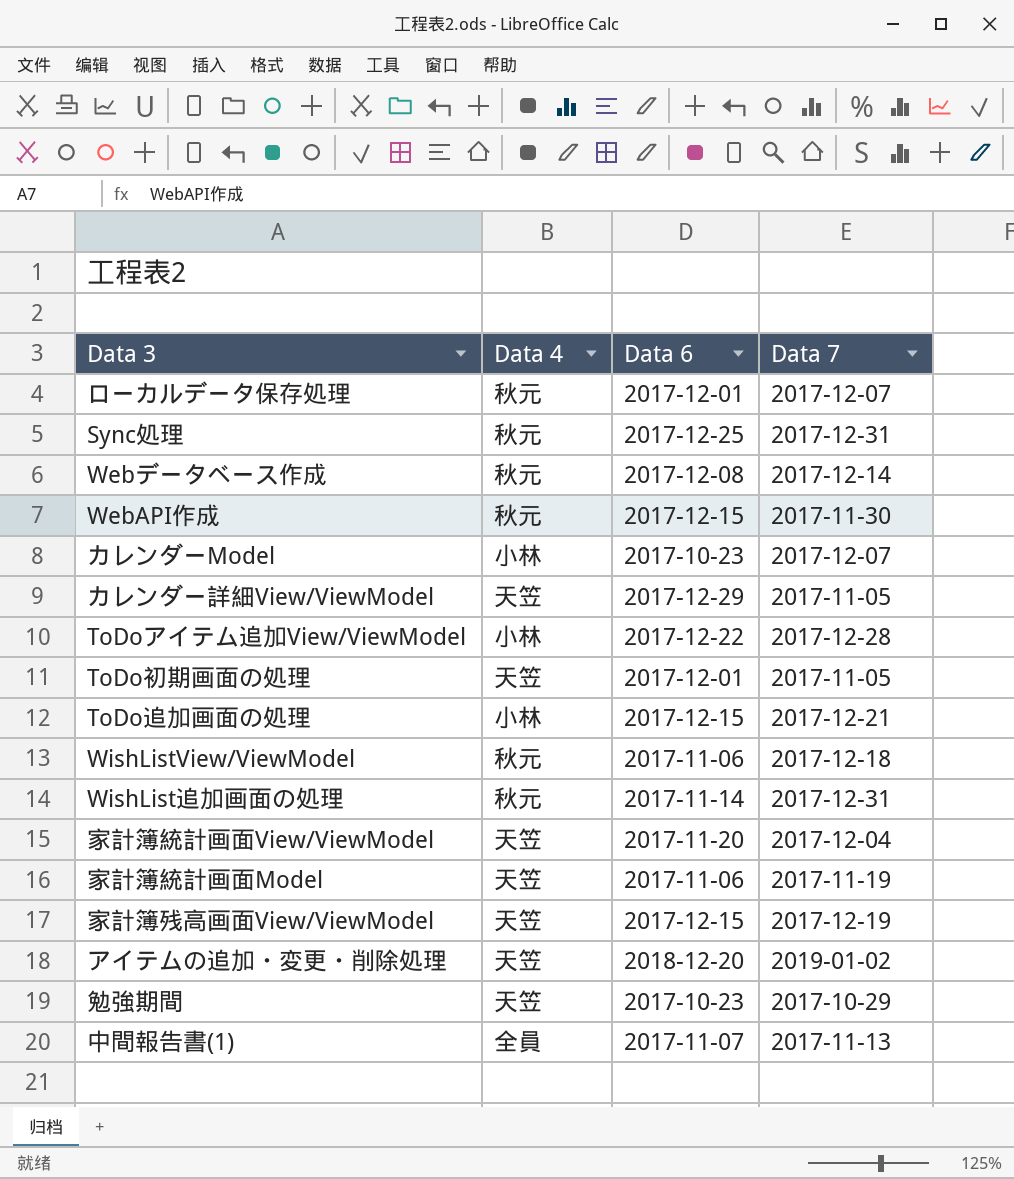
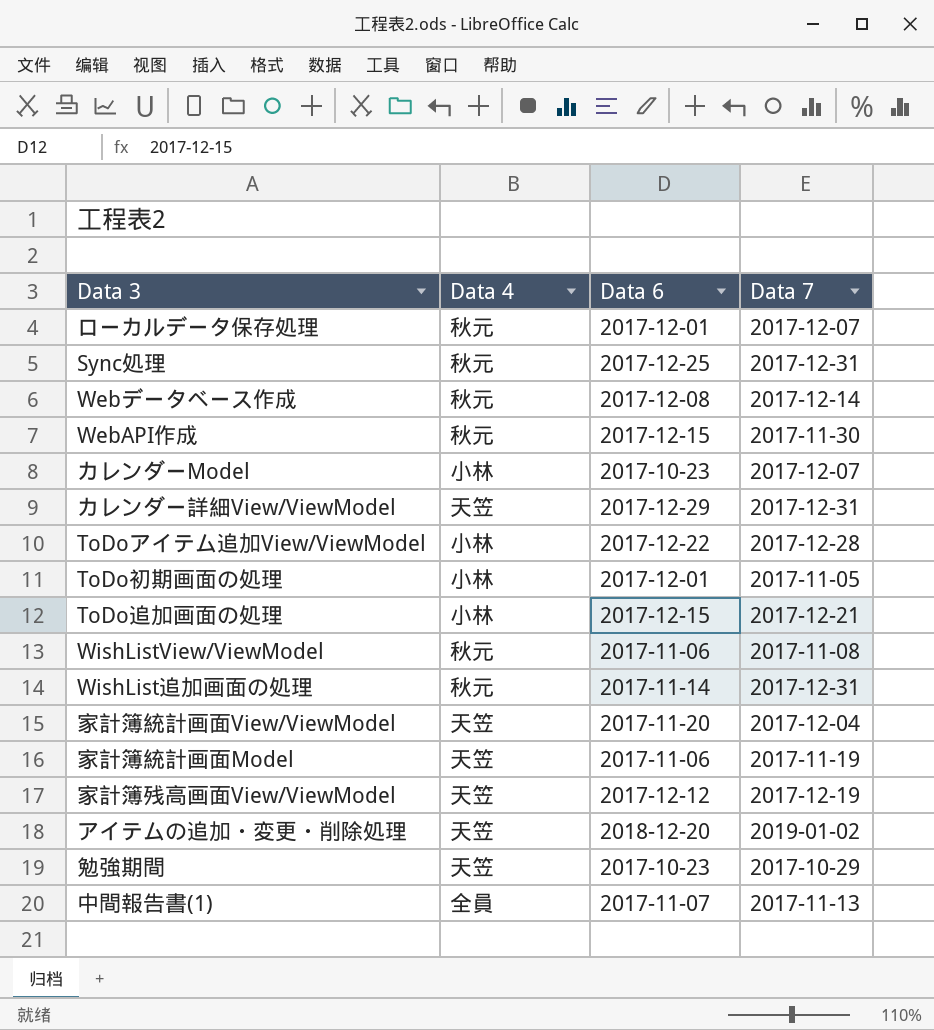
カレンダー詳細View/ViewModel | Data 7: 2017-11-05 -> 2017-12-31
ToDo初期画面の処理 | Data 4: 天笠 -> 小林
WishListView/ViewModel | Data 7: 2017-12-18 -> 2017-11-08
家計簿残高画面View/ViewModel | Data 6: 2017-12-15 -> 2017-12-12

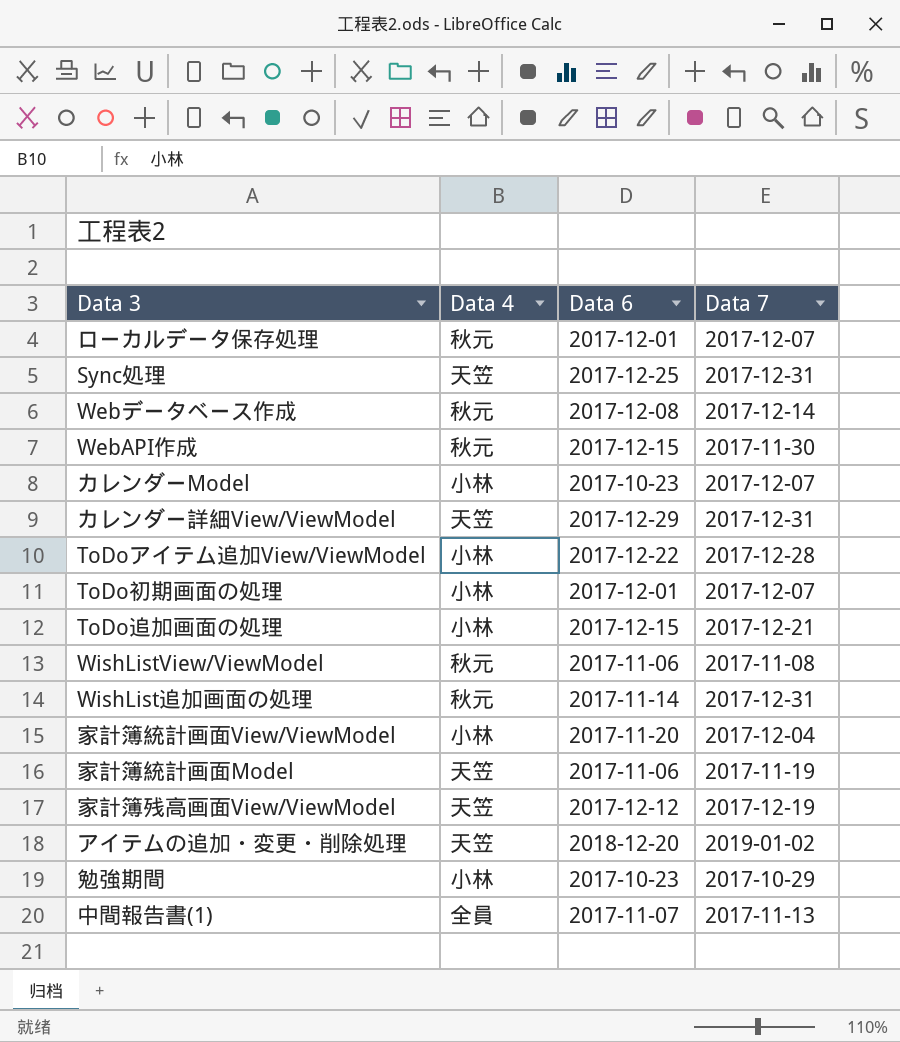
Sync処理 | Data 4: 秋元 -> 天笠
ToDo初期画面の処理 | Data 7: 2017-11-05 -> 2017-12-07
家計簿統計画面View/ViewModel | Data 4: 天笠 -> 小林
勉強期間 | Data 4: 天笠 -> 小林

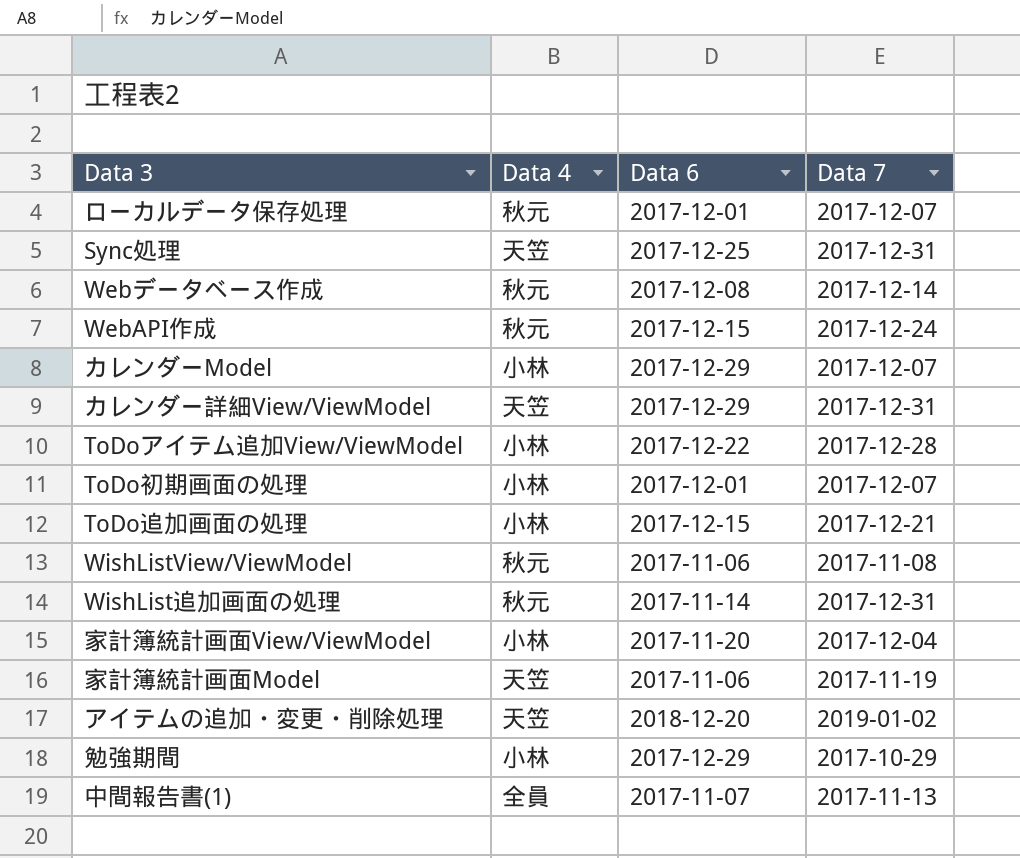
row 家計簿残高画面View/ViewModel: 天笠 | 2017-12-12 | 2017-12-19 -> none
WebAPI作成 | Data 7: 2017-11-30 -> 2017-12-24
カレンダーModel | Data 6: 2017-10-23 -> 2017-12-29
勉強期間 | Data 6: 2017-10-23 -> 2017-12-29

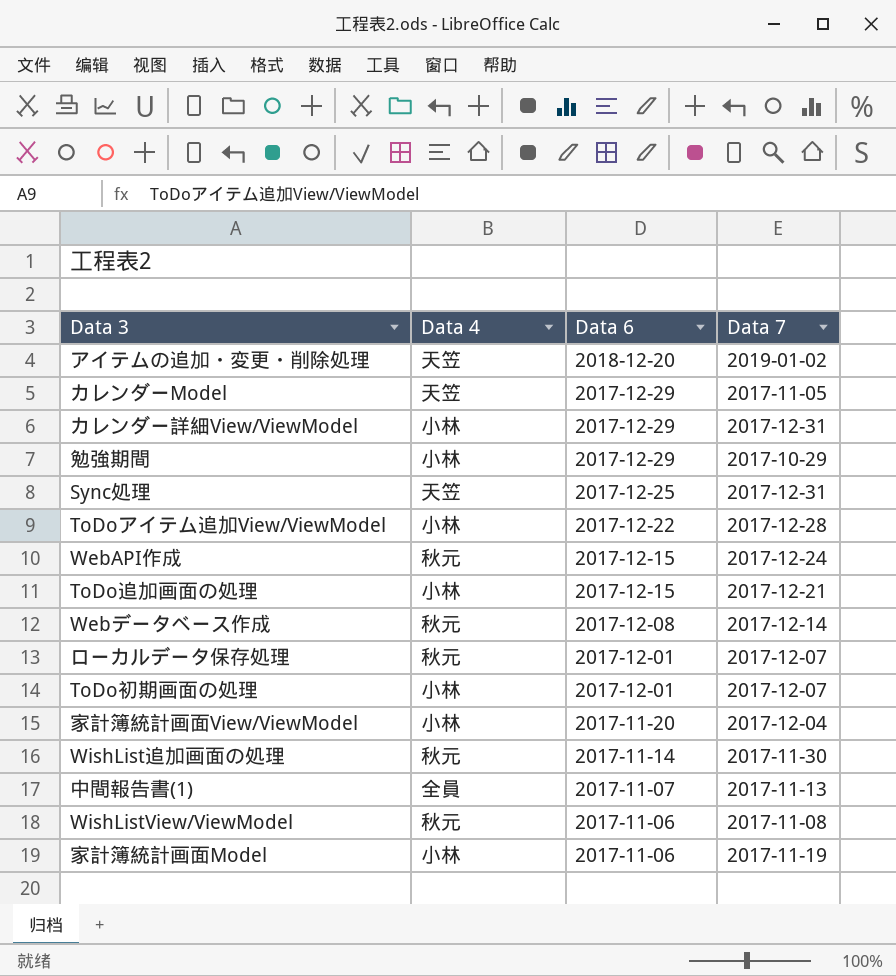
row order: none -> Data 6 descending
カレンダーModel | Data 4: 小林 -> 天笠
カレンダーModel | Data 7: 2017-12-07 -> 2017-11-05
カレンダー詳細View/ViewModel | Data 4: 天笠 -> 小林
WishList追加画面の処理 | Data 7: 2017-12-31 -> 2017-11-30
家計簿統計画面Model | Data 4: 天笠 -> 小林

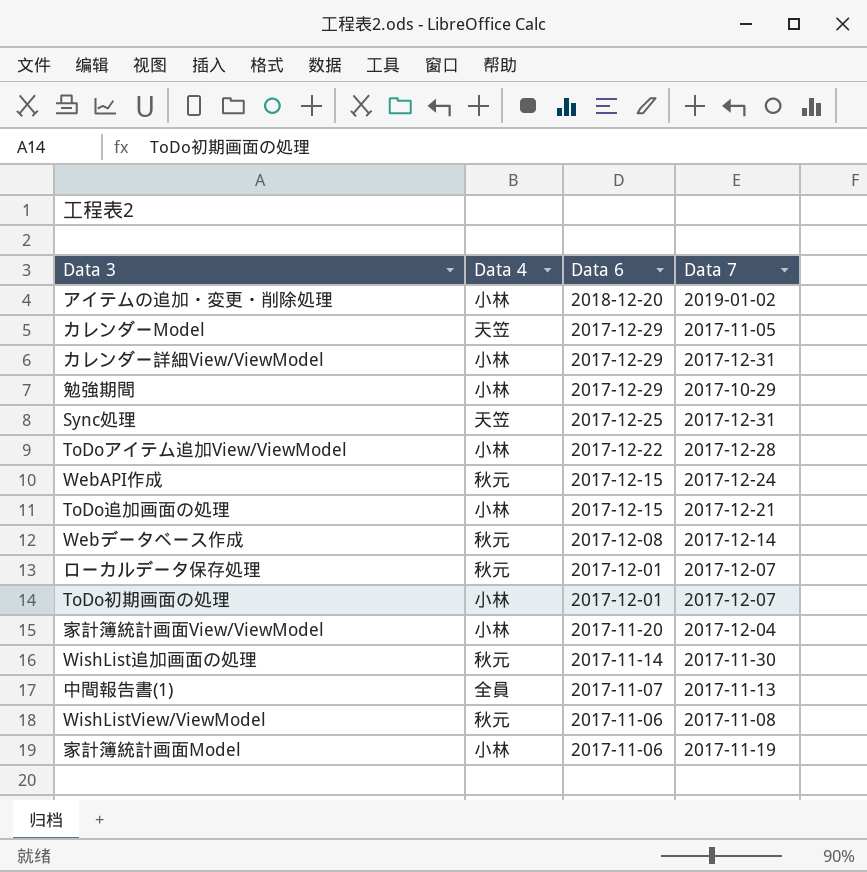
アイテムの追加・変更・削除処理 | Data 4: 天笠 -> 小林

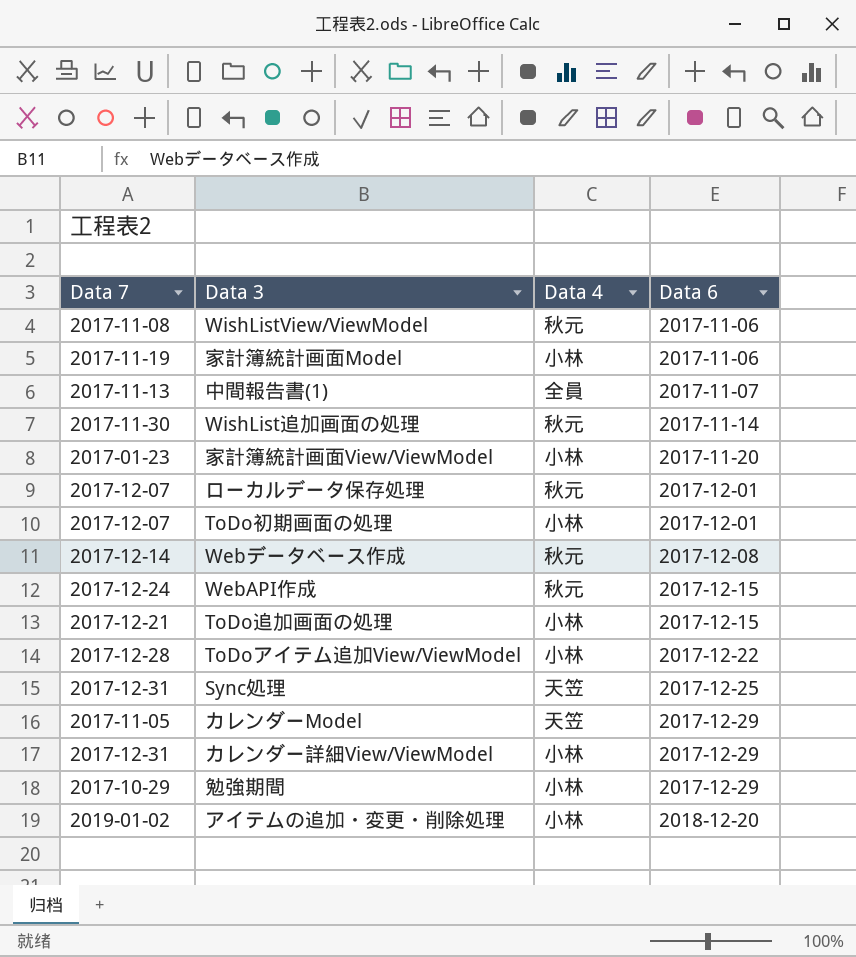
row order: Data 6 descending -> Data 6 ascending
column Data 7 | position: 4 -> 1
家計簿統計画面View/ViewModel | Data 7: 2017-12-04 -> 2017-01-23

